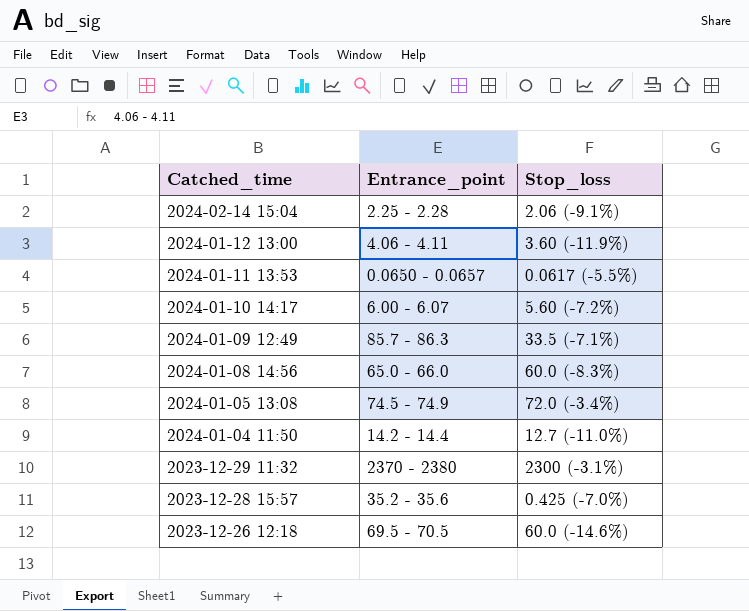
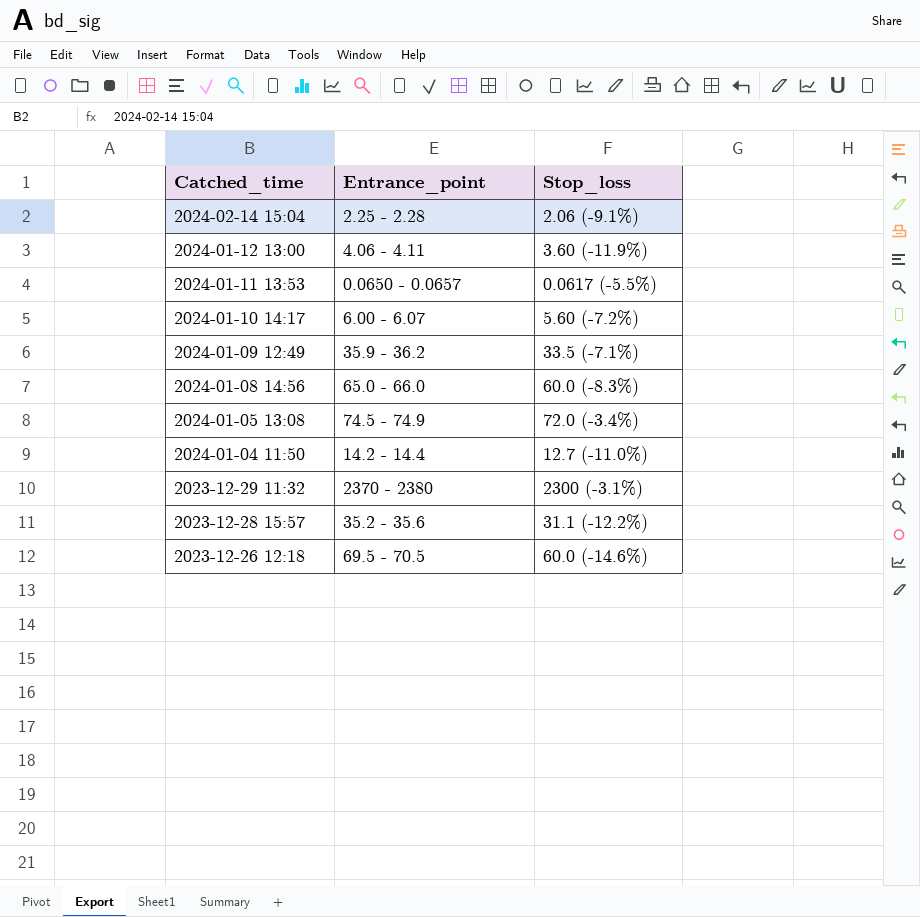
2024-01-09 12:49 | Entrance_point: 85.7 - 86.3 -> 35.9 - 36.2
2023-12-28 15:57 | Stop_loss: 0.425 (-7.0%) -> 31.1 (-12.2%)

